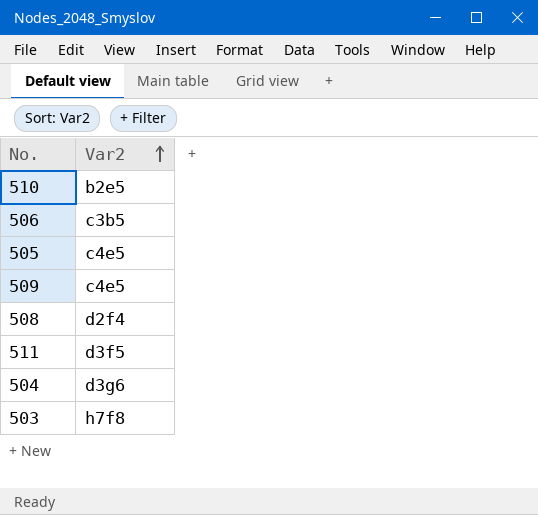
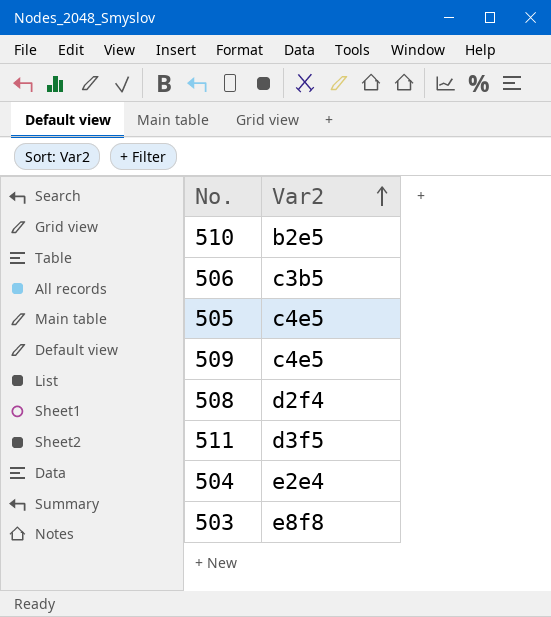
504 | Var2: d3g6 -> e2e4
503 | Var2: h7f8 -> e8f8

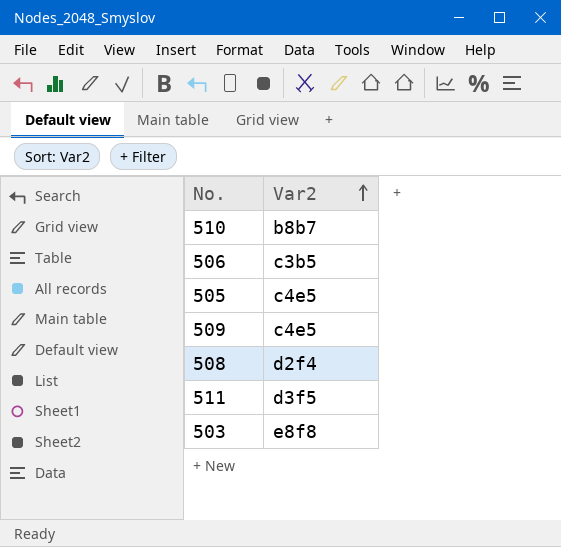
row 504: e2e4 -> none
510 | Var2: b2e5 -> b8b7

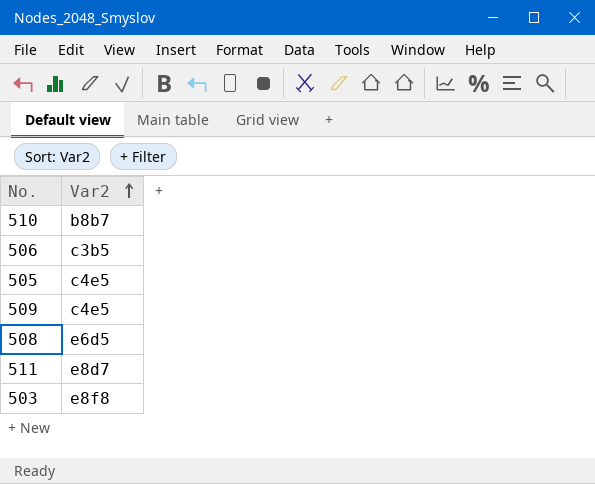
508 | Var2: d2f4 -> e6d5
511 | Var2: d3f5 -> e8d7

